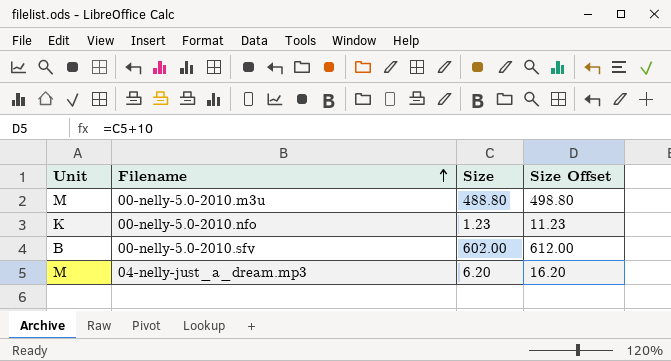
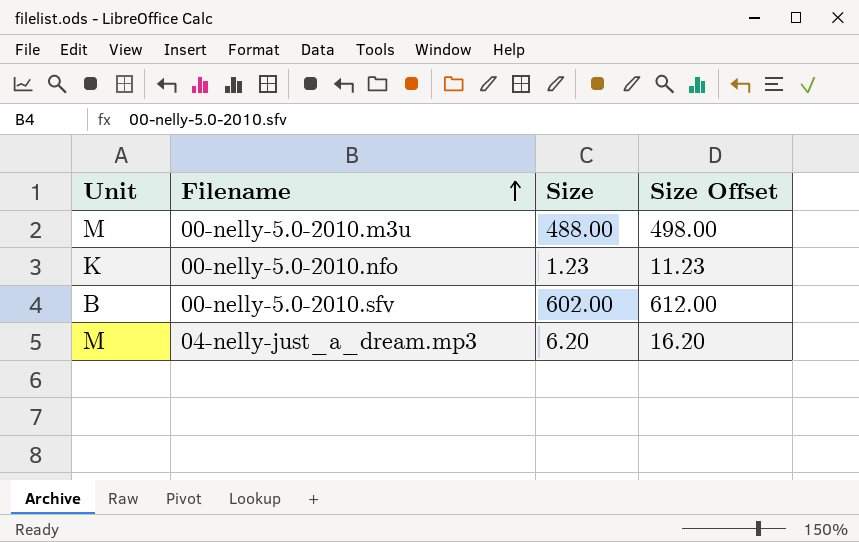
00-nelly-5.0-2010.m3u | Size: 488.80 -> 488.00
00-nelly-5.0-2010.m3u | Size Offset: 498.80 -> 498.00

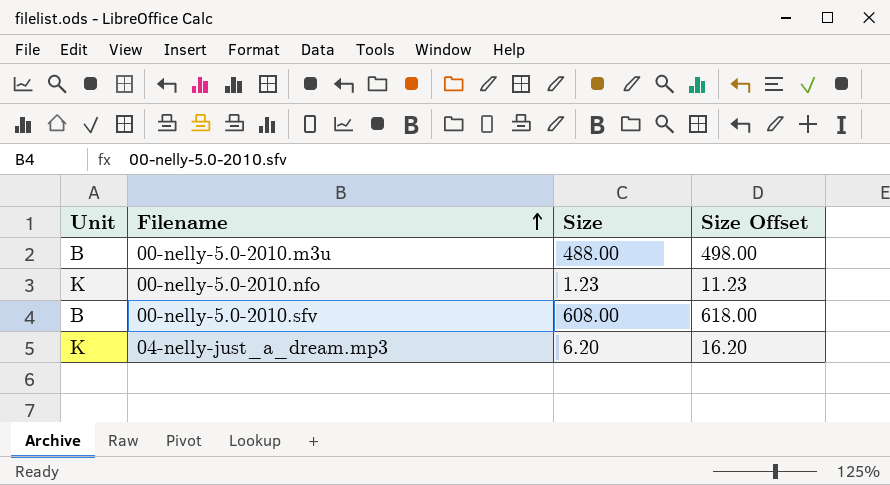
00-nelly-5.0-2010.m3u | Unit: M -> B
00-nelly-5.0-2010.sfv | Size: 602.00 -> 608.00
00-nelly-5.0-2010.sfv | Size Offset: 612.00 -> 618.00
04-nelly-just_a_dream.mp3 | Unit: M -> K

